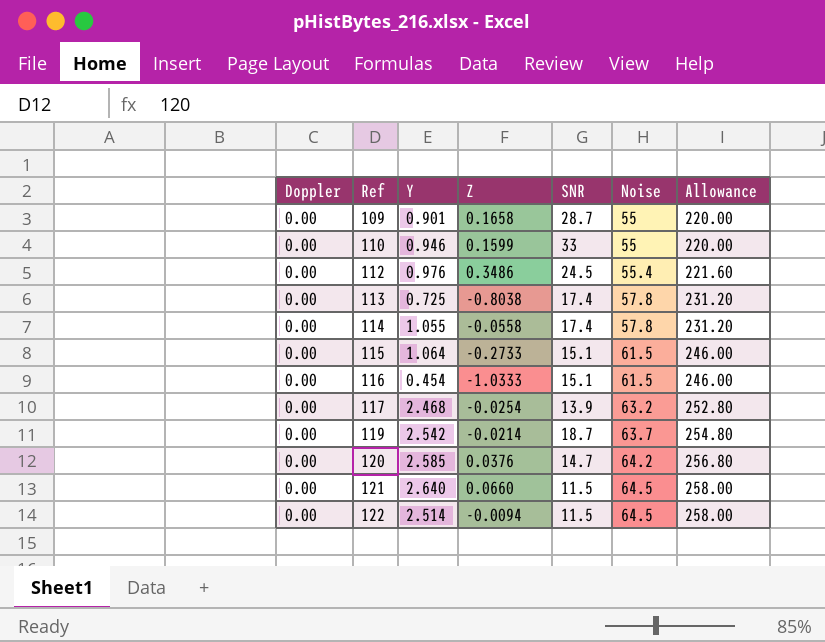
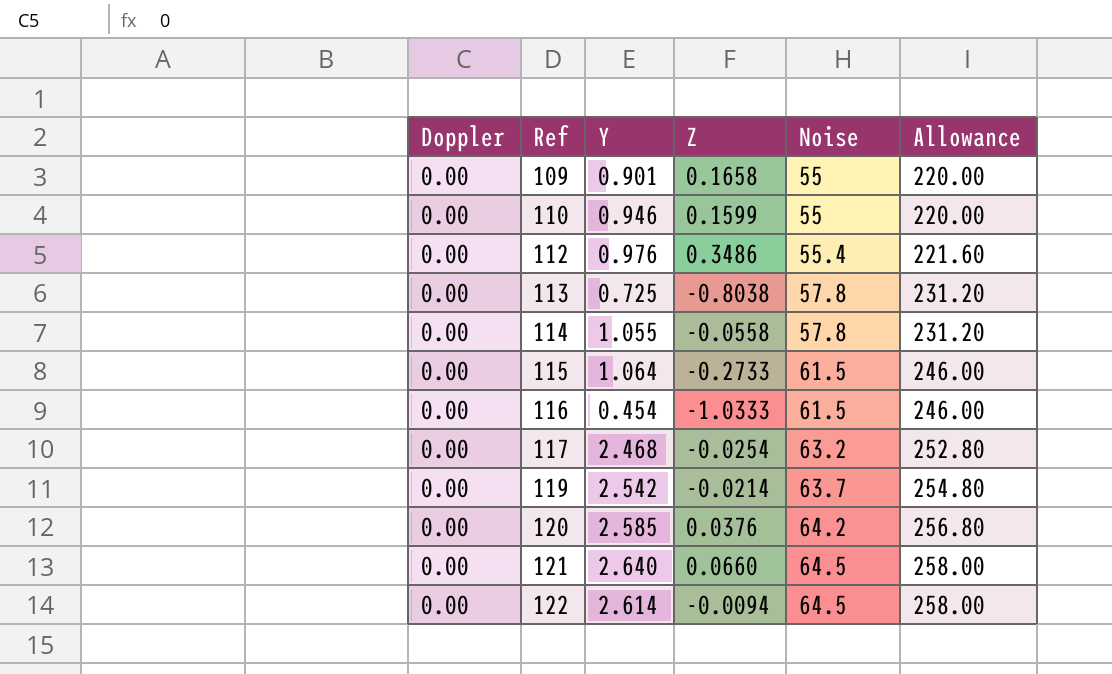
column SNR | position: 5 -> none
122 | Y: 2.514 -> 2.614

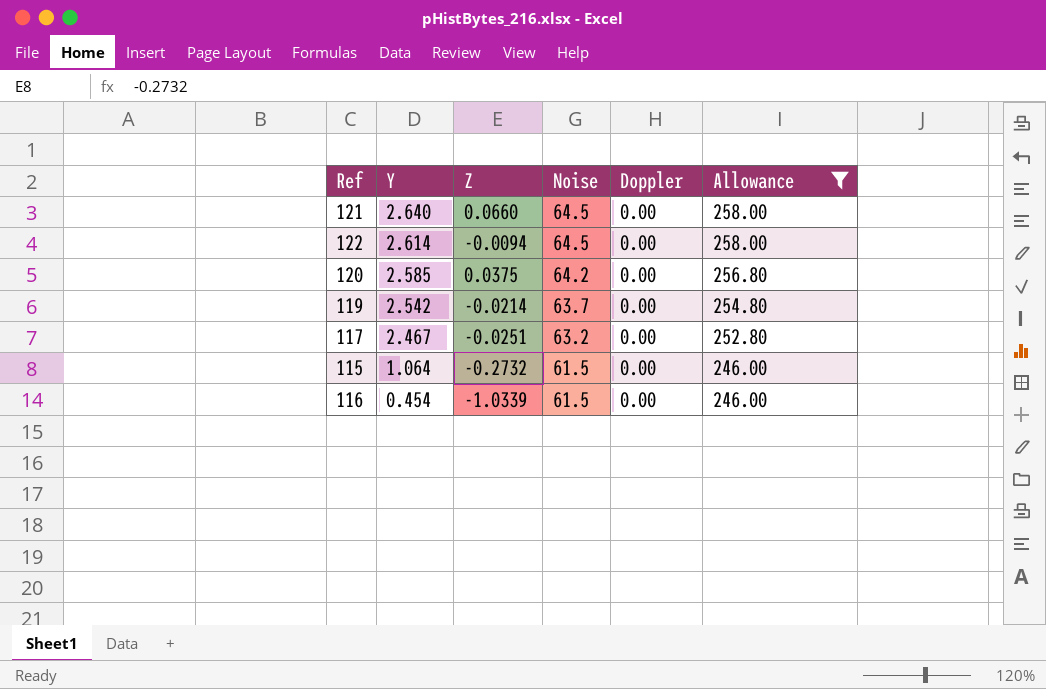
filter: none -> Allowance >= 246.00
row order: Ref ascending -> Y descending
column Doppler | position: 1 -> 5
120 | Z: 0.0376 -> 0.0375
117 | Y: 2.468 -> 2.467
117 | Z: -0.0254 -> -0.0251
115 | Z: -0.2733 -> -0.2732
116 | Z: -1.0333 -> -1.0339

